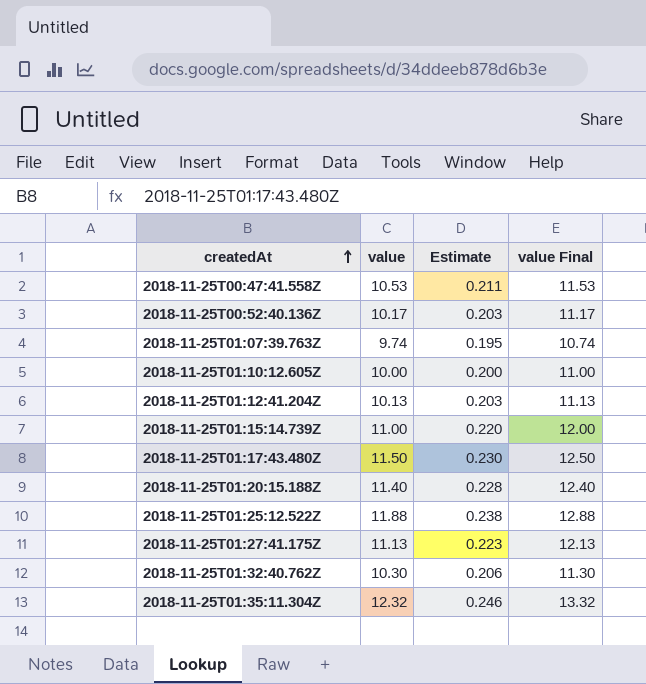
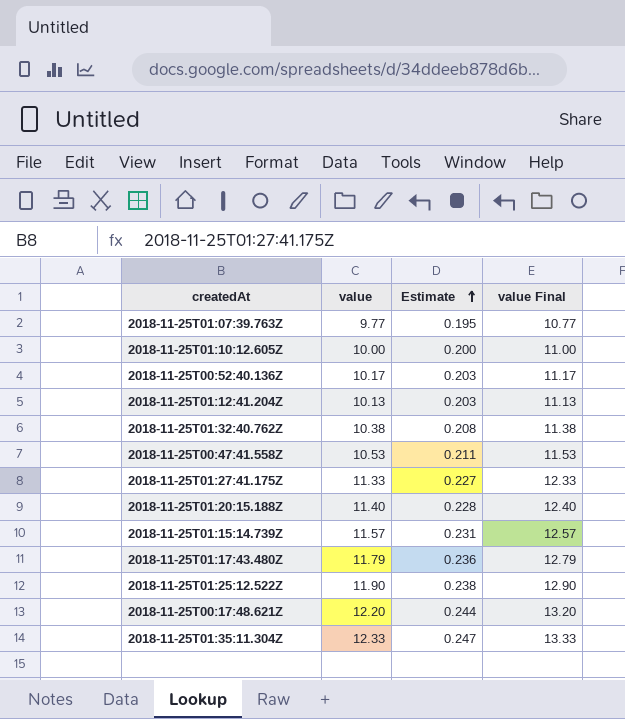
row order: createdAt ascending -> Estimate ascending
2018-11-25T01:07:39.763Z | value: 9.74 -> 9.77
2018-11-25T01:07:39.763Z | value Final: 10.74 -> 10.77
2018-11-25T01:32:40.762Z | value: 10.30 -> 10.38
2018-11-25T01:32:40.762Z | Estimate: 0.206 -> 0.208
2018-11-25T01:32:40.762Z | value Final: 11.30 -> 11.38
2018-11-25T01:27:41.175Z | value: 11.13 -> 11.33
2018-11-25T01:27:41.175Z | Estimate: 0.223 -> 0.227
2018-11-25T01:27:41.175Z | value Final: 12.13 -> 12.33
2018-11-25T01:15:14.739Z | value: 11.00 -> 11.57
2018-11-25T01:15:14.739Z | Estimate: 0.220 -> 0.231
2018-11-25T01:15:14.739Z | value Final: 12.00 -> 12.57
2018-11-25T01:17:43.480Z | value: 11.50 -> 11.79
2018-11-25T01:17:43.480Z | Estimate: 0.230 -> 0.236
2018-11-25T01:17:43.480Z | value Final: 12.50 -> 12.79
2018-11-25T01:25:12.522Z | value: 11.88 -> 11.90
2018-11-25T01:25:12.522Z | value Final: 12.88 -> 12.90
row 2018-11-25T00:17:48.621Z: none -> 12.20 | 0.244 | 13.20
2018-11-25T01:35:11.304Z | value: 12.32 -> 12.33
2018-11-25T01:35:11.304Z | Estimate: 0.246 -> 0.247
2018-11-25T01:35:11.304Z | value Final: 13.32 -> 13.33

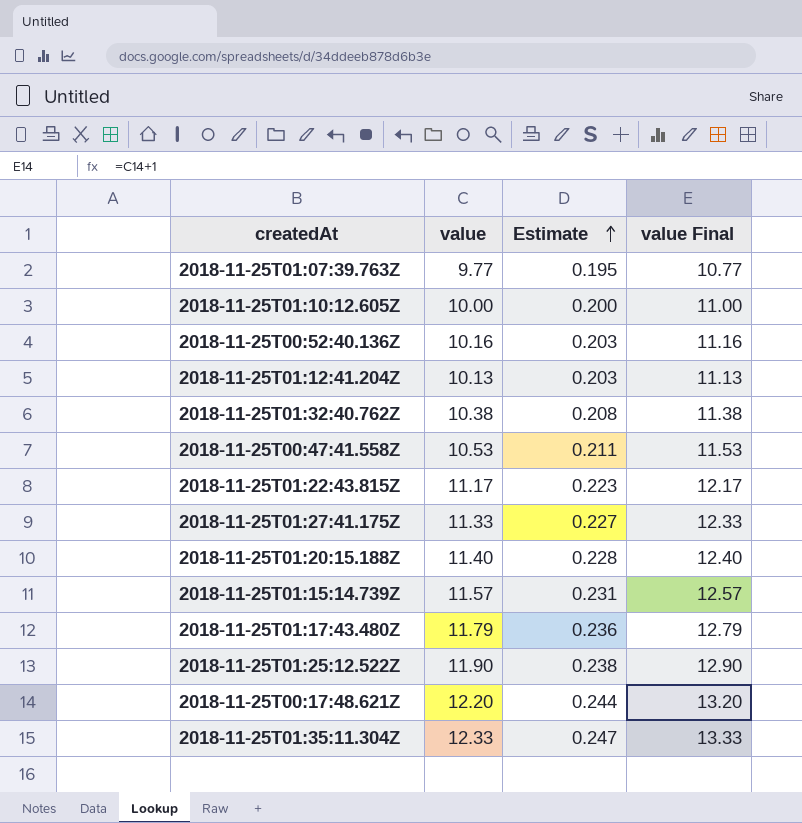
2018-11-25T00:52:40.136Z | value: 10.17 -> 10.16
2018-11-25T00:52:40.136Z | value Final: 11.17 -> 11.16
row 2018-11-25T01:22:43.815Z: none -> 11.17 | 0.223 | 12.17

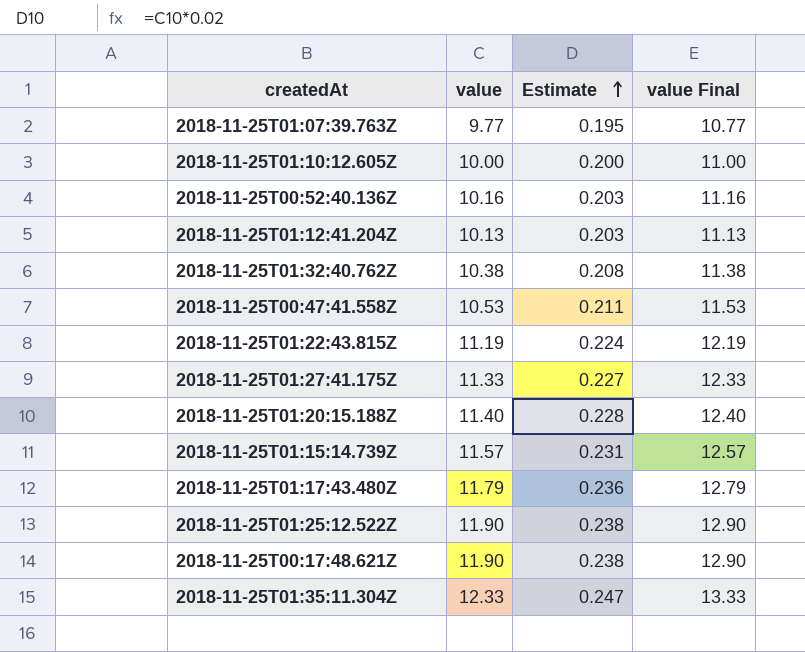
2018-11-25T01:22:43.815Z | value: 11.17 -> 11.19
2018-11-25T01:22:43.815Z | Estimate: 0.223 -> 0.224
2018-11-25T01:22:43.815Z | value Final: 12.17 -> 12.19
2018-11-25T00:17:48.621Z | value: 12.20 -> 11.90
2018-11-25T00:17:48.621Z | Estimate: 0.244 -> 0.238
2018-11-25T00:17:48.621Z | value Final: 13.20 -> 12.90

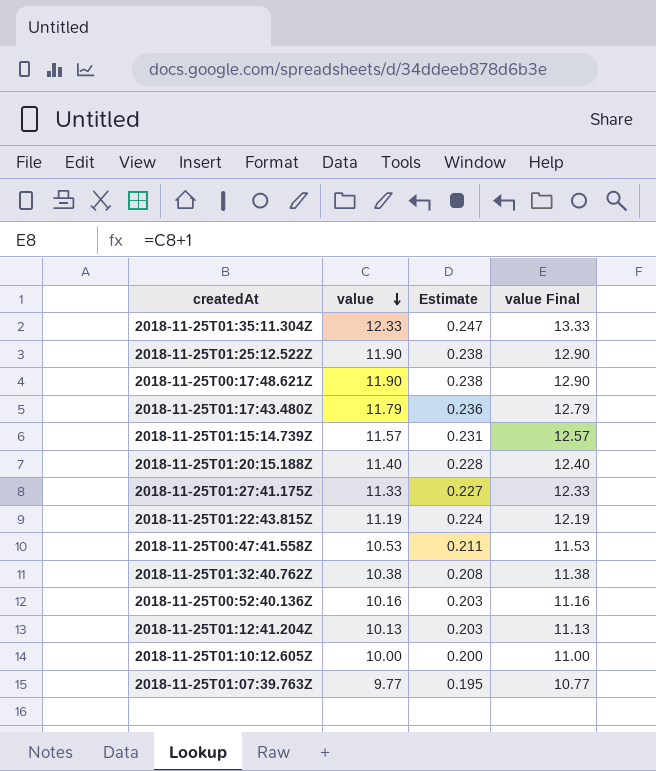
row order: Estimate ascending -> value descending

